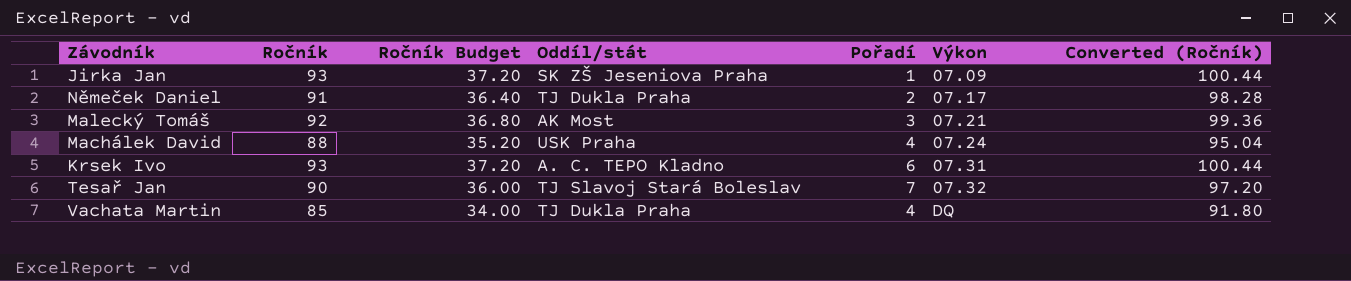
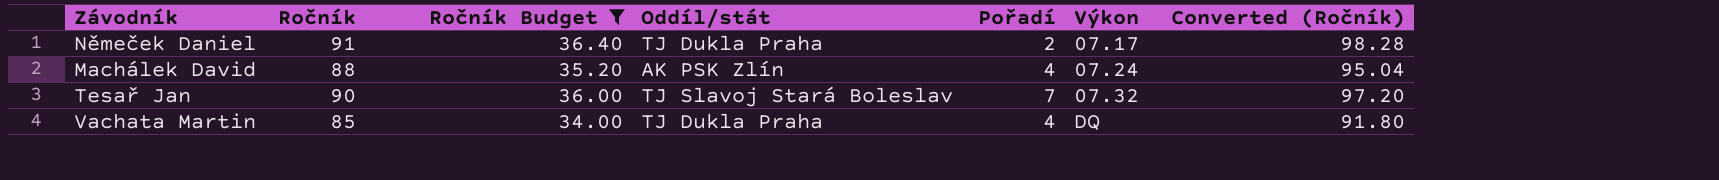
filter: none -> Ročník Budget <= 36.40
Machálek David | Oddíl/stát: USK Praha -> AK PSK Zlín

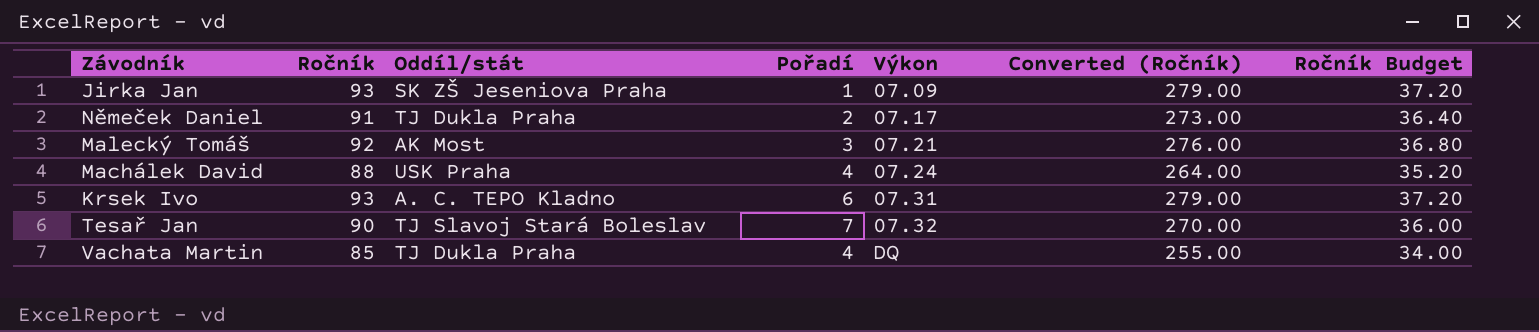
filter: Ročník Budget <= 36.40 -> none
column Converted (Ročník) | formula: [Ročník] * 1.08 -> [Ročník] * 3
column Ročník Budget | position: 3 -> 7
Machálek David | Oddíl/stát: AK PSK Zlín -> USK Praha

